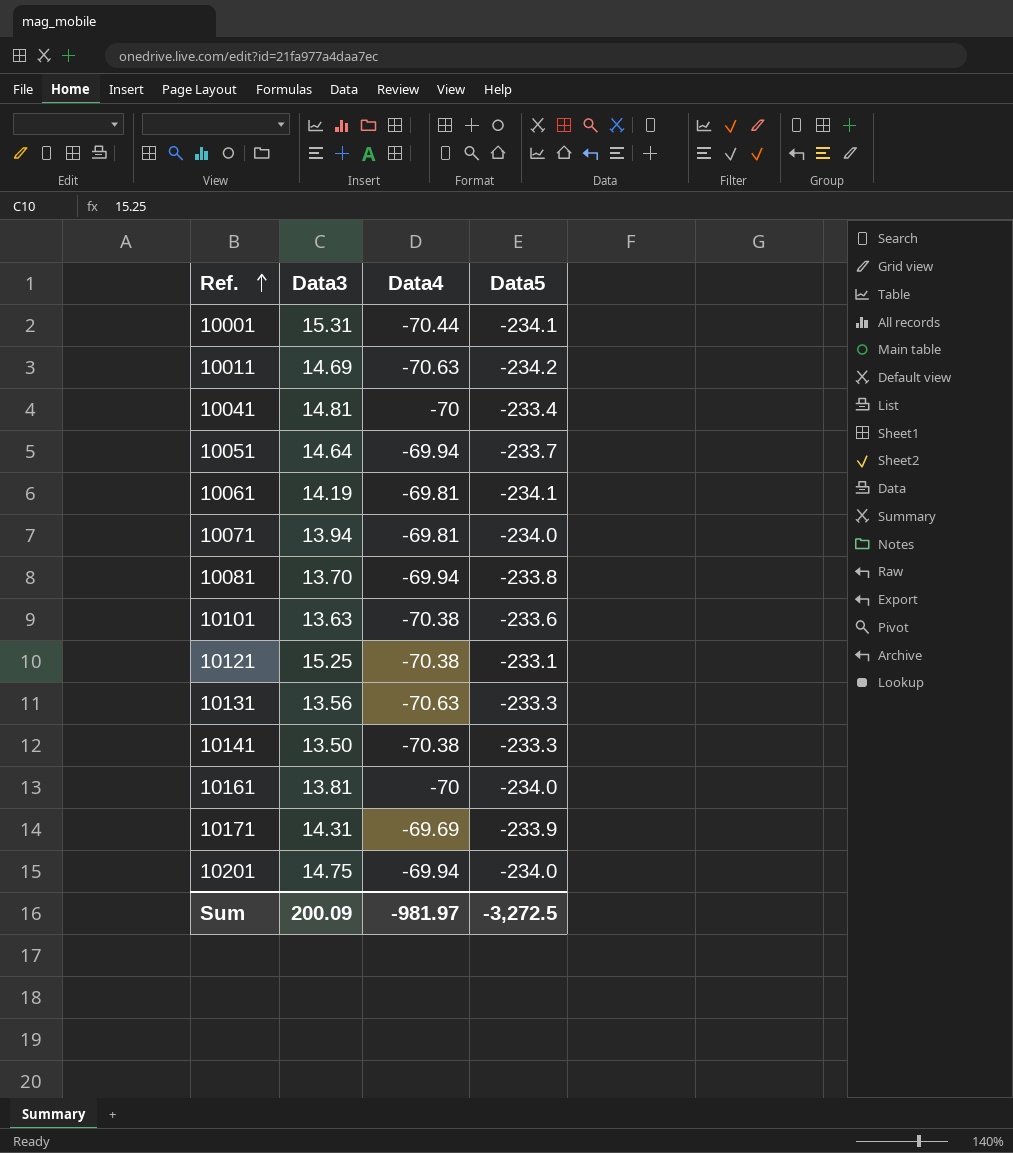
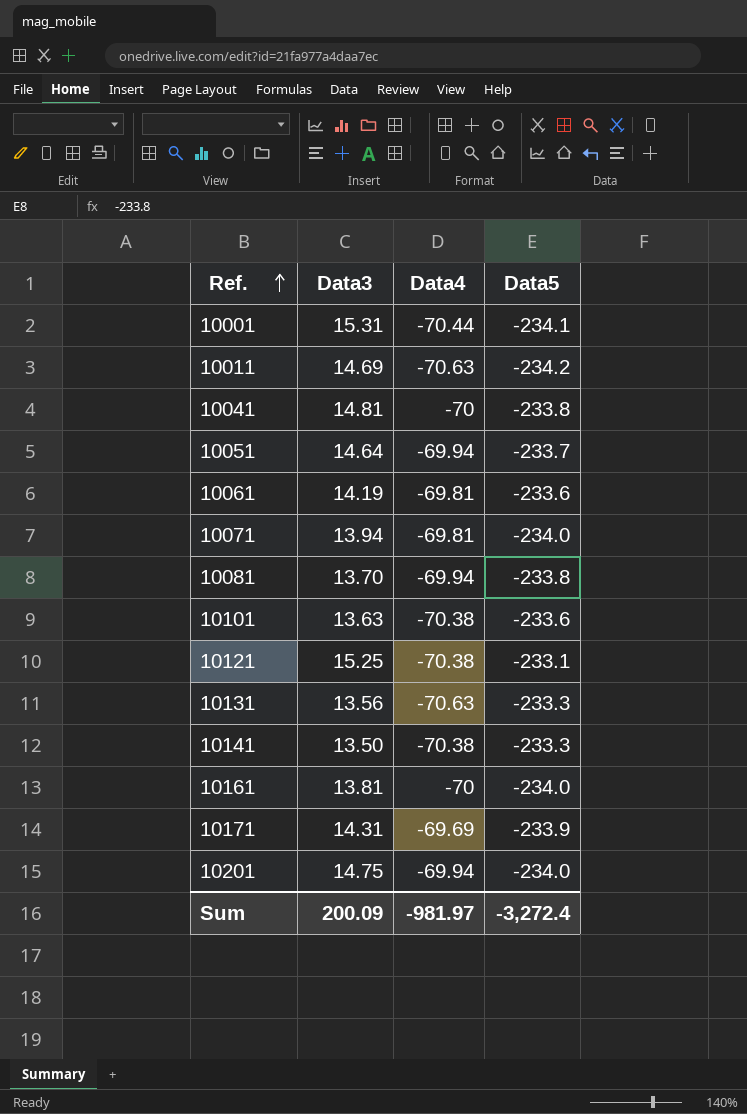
10041 | Data5: -233.4 -> -233.8
10061 | Data5: -234.1 -> -233.6
Sum | Data5: -3,272.5 -> -3,272.4

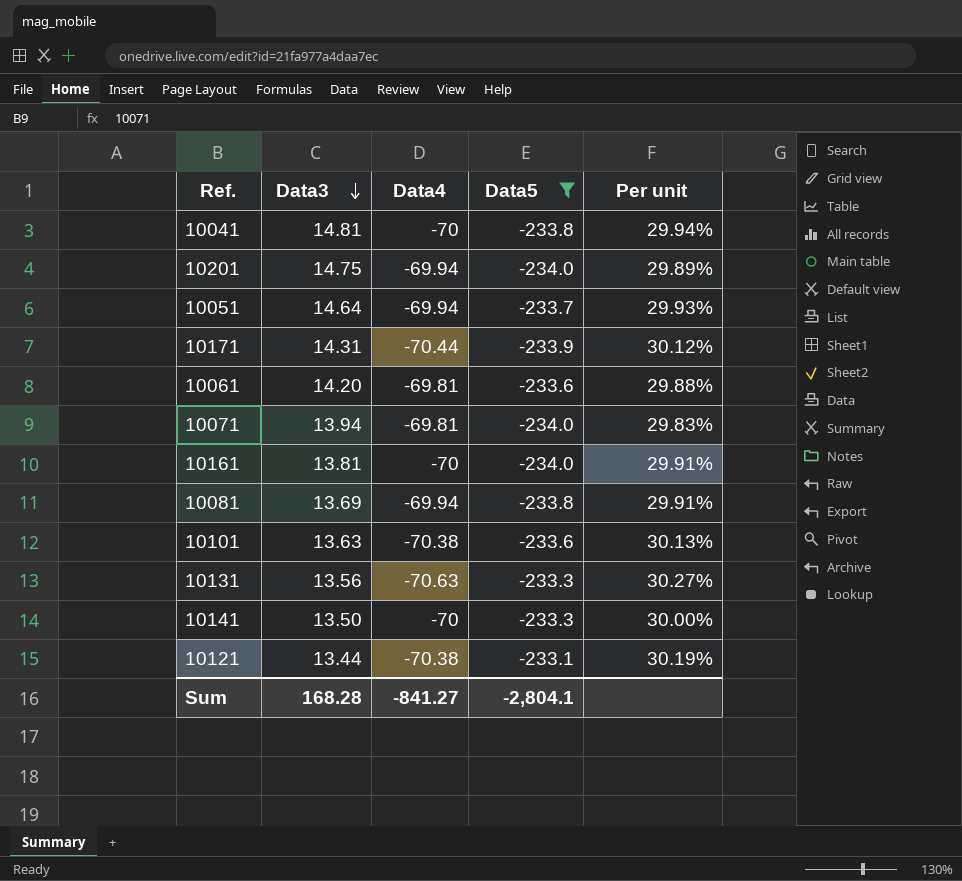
filter: none -> Data5 >= -234.0
row order: Ref. ascending -> Data3 descending
column Per unit | formula: none -> [Data4] / [Data5]
10171 | Data4: -69.69 -> -70.44
10061 | Data3: 14.19 -> 14.20
10081 | Data3: 13.70 -> 13.69
10141 | Data4: -70.38 -> -70
10121 | Data3: 15.25 -> 13.44
Sum | Data3: 200.09 -> 168.28
Sum | Data4: -981.97 -> -841.27
Sum | Data5: -3,272.4 -> -2,804.1

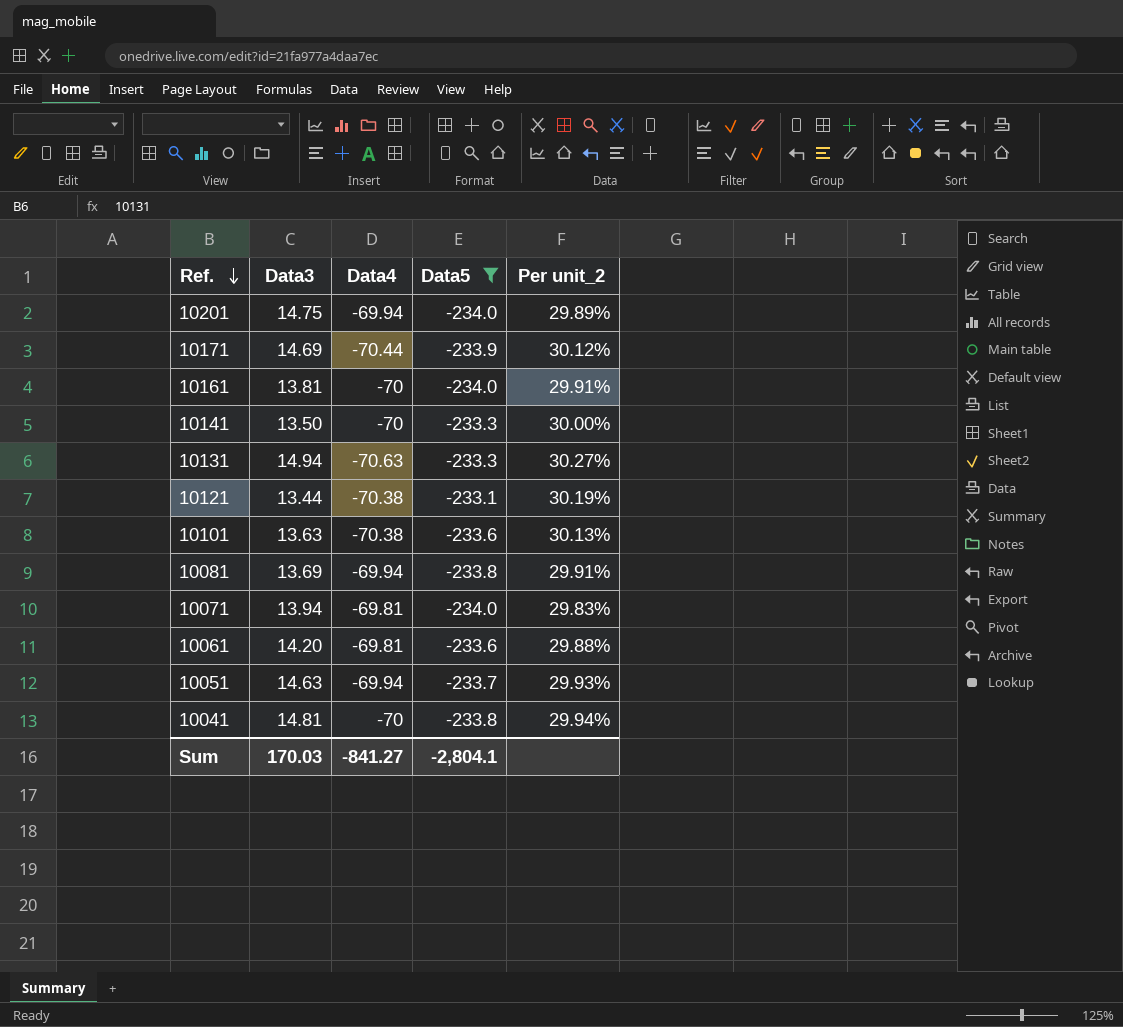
row order: Data3 descending -> Ref. descending
column name: Per unit -> Per unit_2
10171 | Data3: 14.31 -> 14.69
10131 | Data3: 13.56 -> 14.94
10051 | Data3: 14.64 -> 14.63
Sum | Data3: 168.28 -> 170.03

